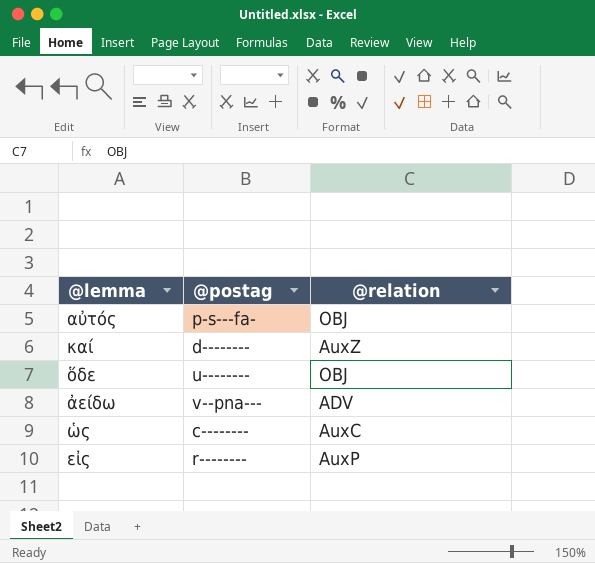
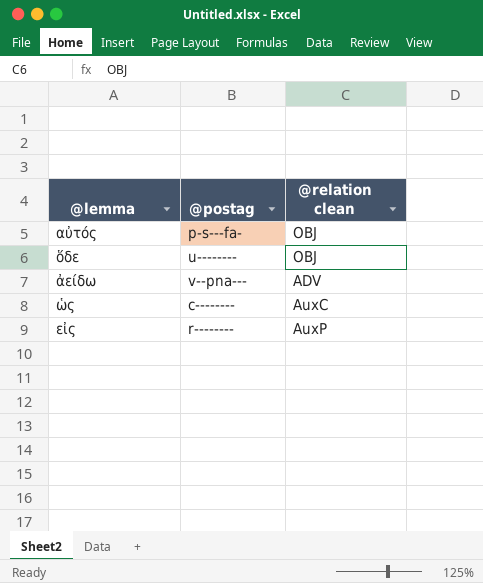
column name: @relation -> @relation clean
row καί: d-------- | AuxZ -> none

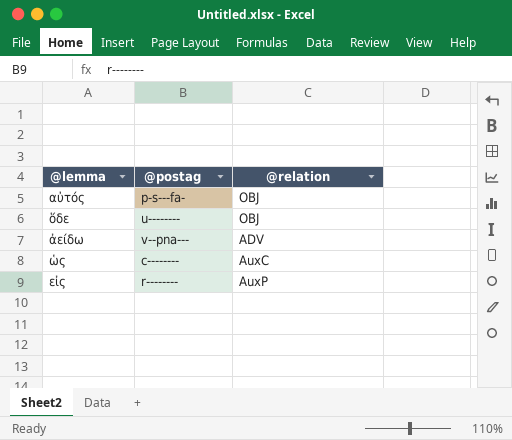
column name: @relation clean -> @relation

